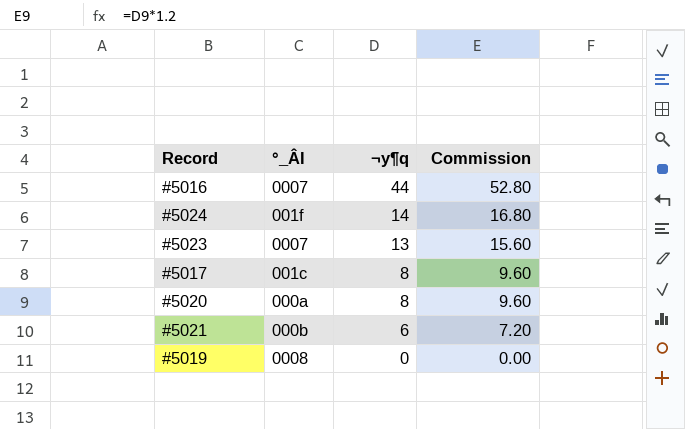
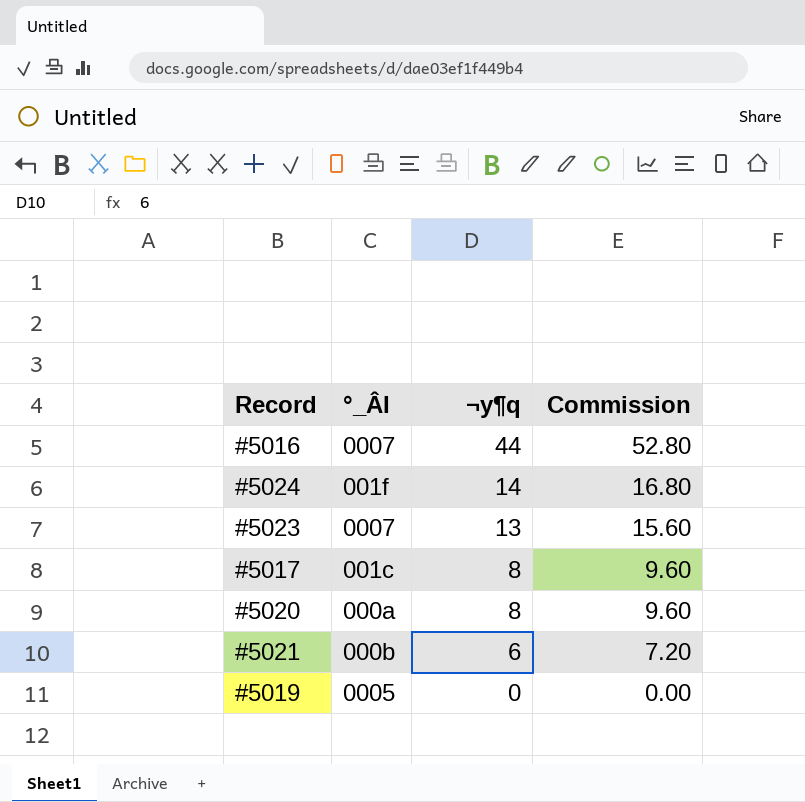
#5019 | °_ÂI: 0008 -> 0005

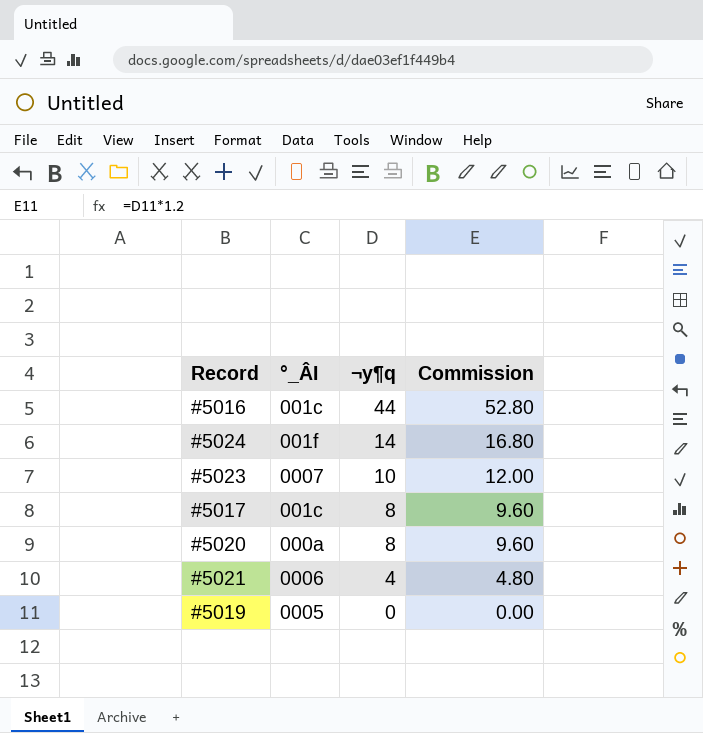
#5016 | °_ÂI: 0007 -> 001c
#5023 | ¬y¶q: 13 -> 10
#5023 | Commission: 15.60 -> 12.00
#5021 | °_ÂI: 000b -> 0006
#5021 | ¬y¶q: 6 -> 4
#5021 | Commission: 7.20 -> 4.80

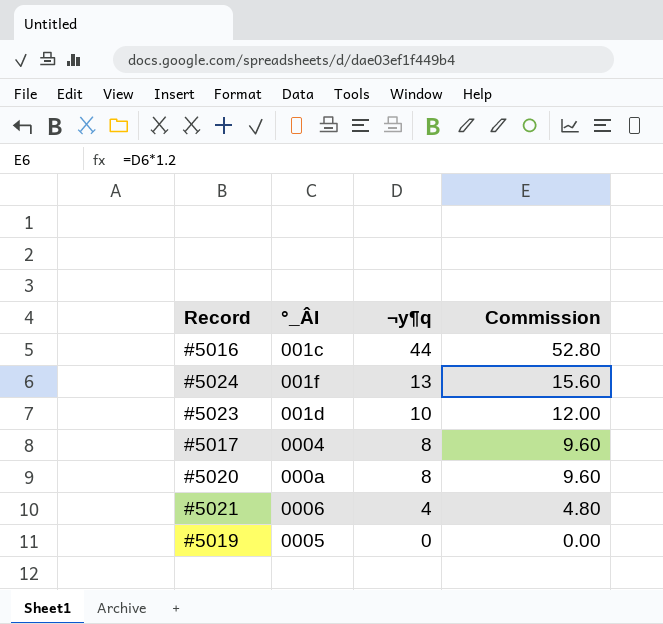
#5024 | ¬y¶q: 14 -> 13
#5024 | Commission: 16.80 -> 15.60
#5023 | °_ÂI: 0007 -> 001d
#5017 | °_ÂI: 001c -> 0004

